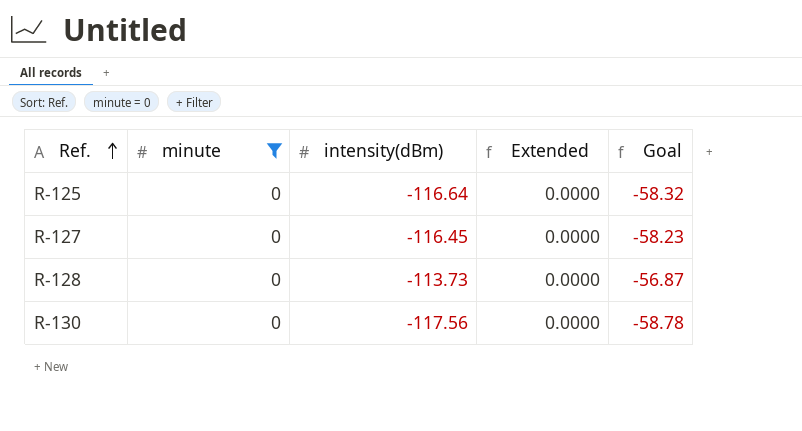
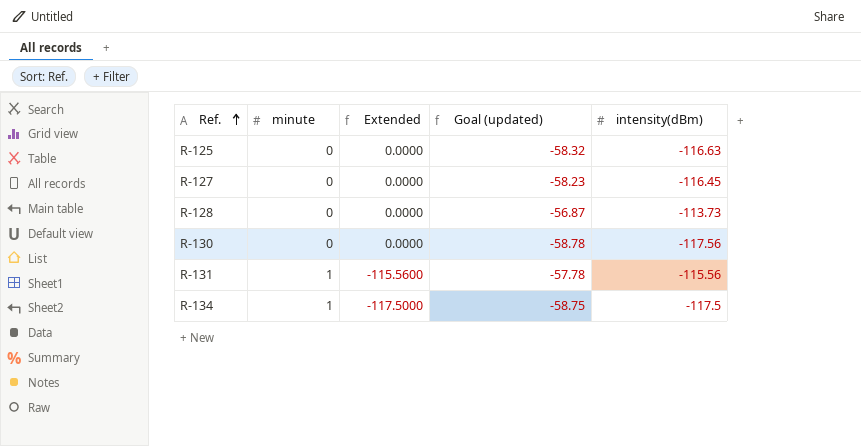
filter: minute = 0 -> none
column name: Goal -> Goal (updated)
column intensity(dBm) | position: 3 -> 5
R-125 | intensity(dBm): -116.64 -> -116.63

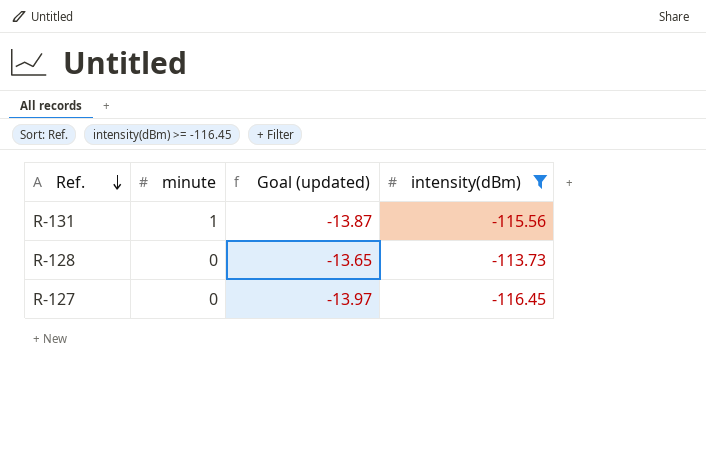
filter: none -> intensity(dBm) >= -116.45
row order: Ref. ascending -> Ref. descending
column Extended | formula: [minute] * [intensity(dBm)] -> none
column Goal (updated) | formula: [intensity(dBm)] * 0.5 -> [intensity(dBm)] * 0.12

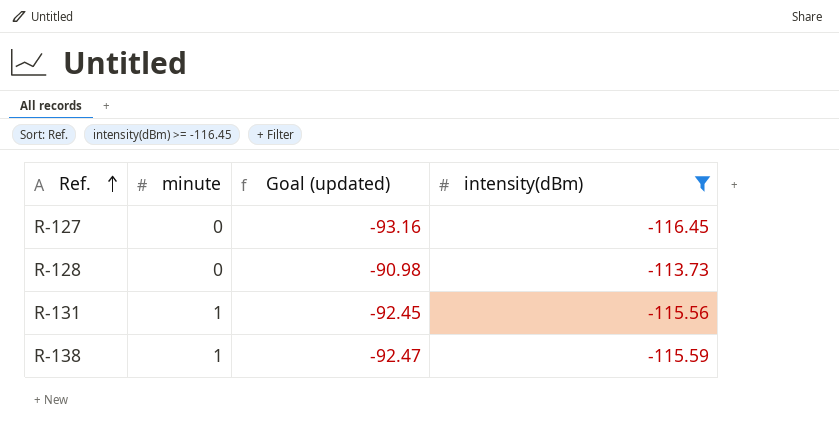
row order: Ref. descending -> Ref. ascending
column Goal (updated) | formula: [intensity(dBm)] * 0.12 -> [intensity(dBm)] * 0.8
row R-138: none -> 1 | -92.47 | -115.59

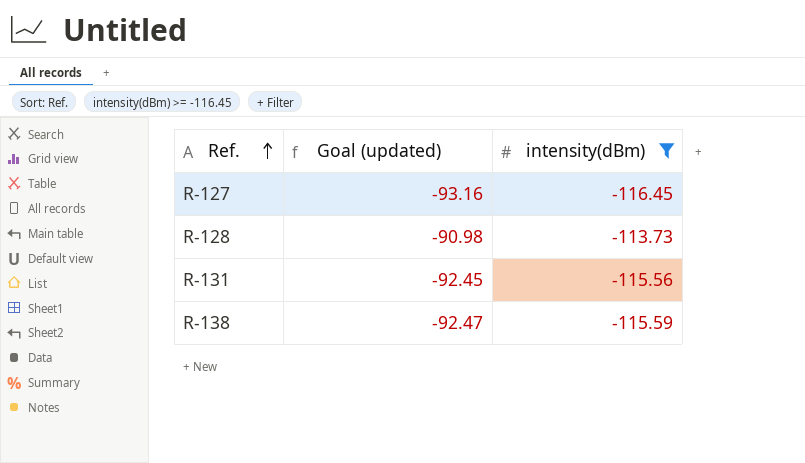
column minute | position: 2 -> none

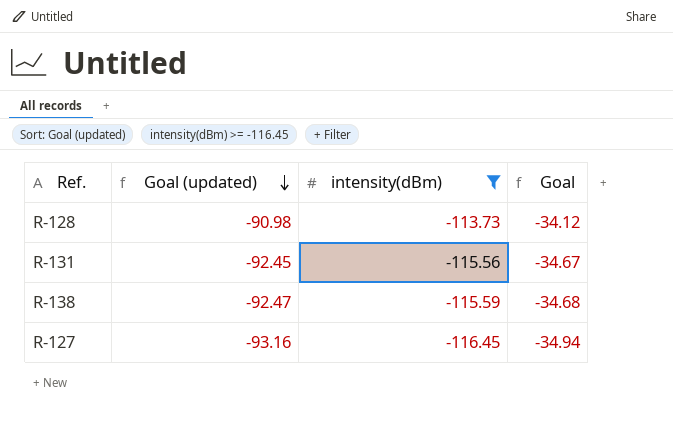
row order: Ref. ascending -> Goal (updated) descending
column Goal | formula: none -> [intensity(dBm)] * 0.3

